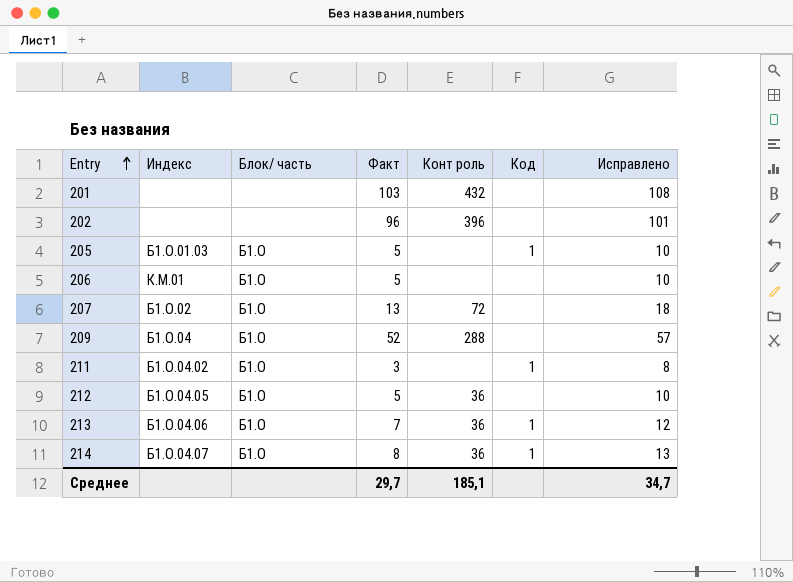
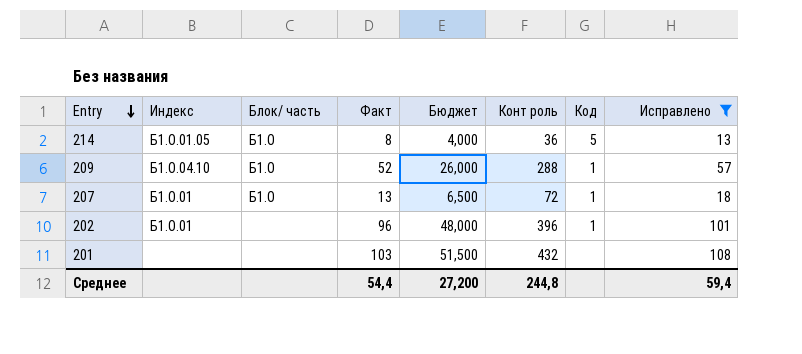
filter: none -> Исправлено >= 13
row order: Entry ascending -> Entry descending
column Бюджет | formula: none -> [Факт] * 0,5
214 | Индекс: Б1.О.04.07 -> Б1.О.01.05
214 | Код: 1 -> 5
209 | Индекс: Б1.О.04 -> Б1.О.04.10
209 | Код: none -> 1
207 | Индекс: Б1.О.02 -> Б1.О.01
207 | Код: none -> 1
202 | Индекс: none -> Б1.О.01
202 | Код: none -> 1
Среднее | Факт: 29,7 -> 54,4
Среднее | Конт роль: 185,1 -> 244,8
Среднее | Исправлено: 34,7 -> 59,4

